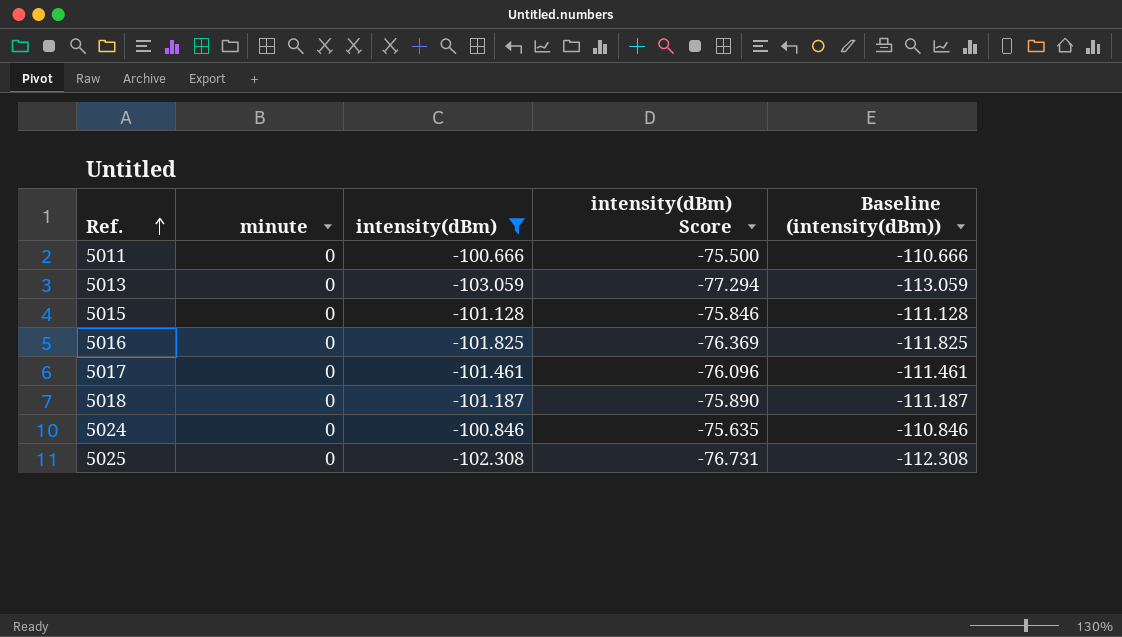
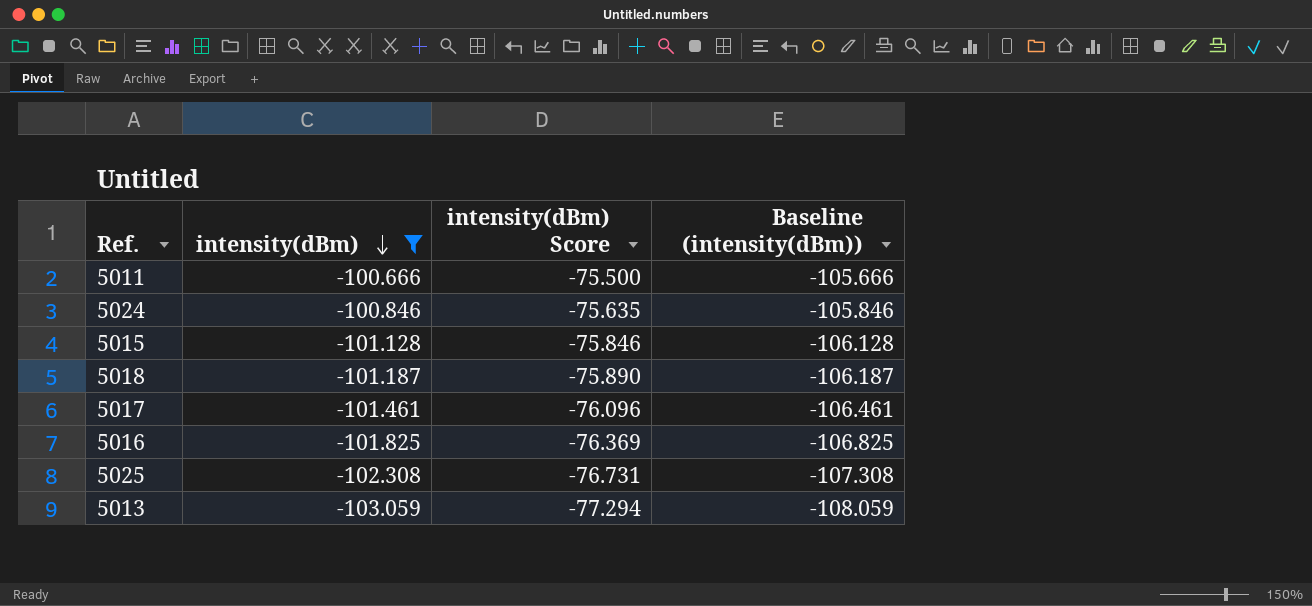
row order: Ref. ascending -> intensity(dBm) descending
column minute | position: 2 -> none
column Baseline (intensity(dBm)) | formula: [intensity(dBm)] - 10 -> [intensity(dBm)] - 5

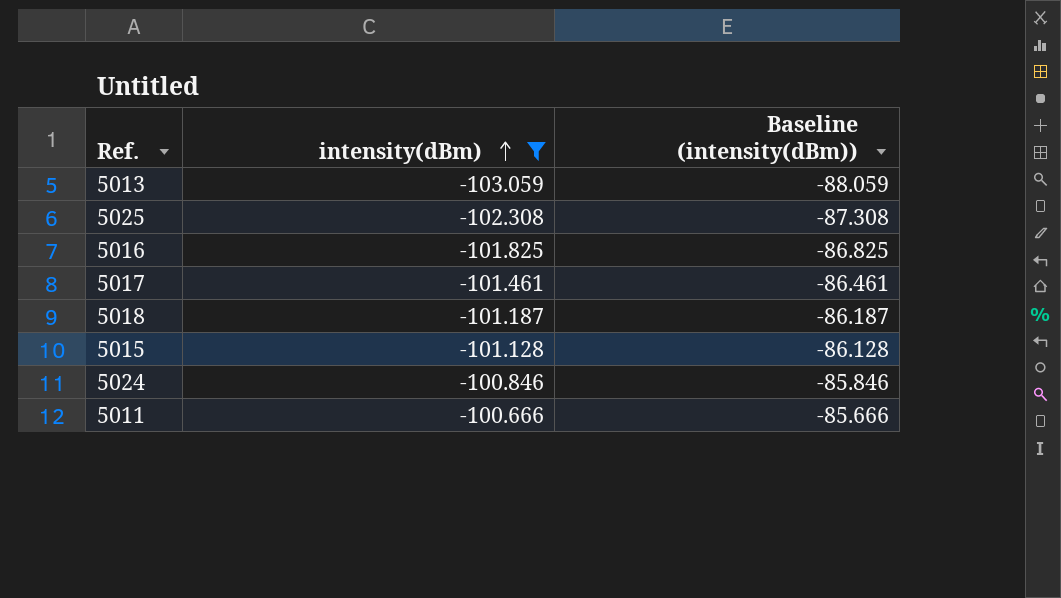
row order: intensity(dBm) descending -> intensity(dBm) ascending
column intensity(dBm) Score | formula: [intensity(dBm)] * 0.75 -> none
column Baseline (intensity(dBm)) | formula: [intensity(dBm)] - 5 -> [intensity(dBm)] + 15

